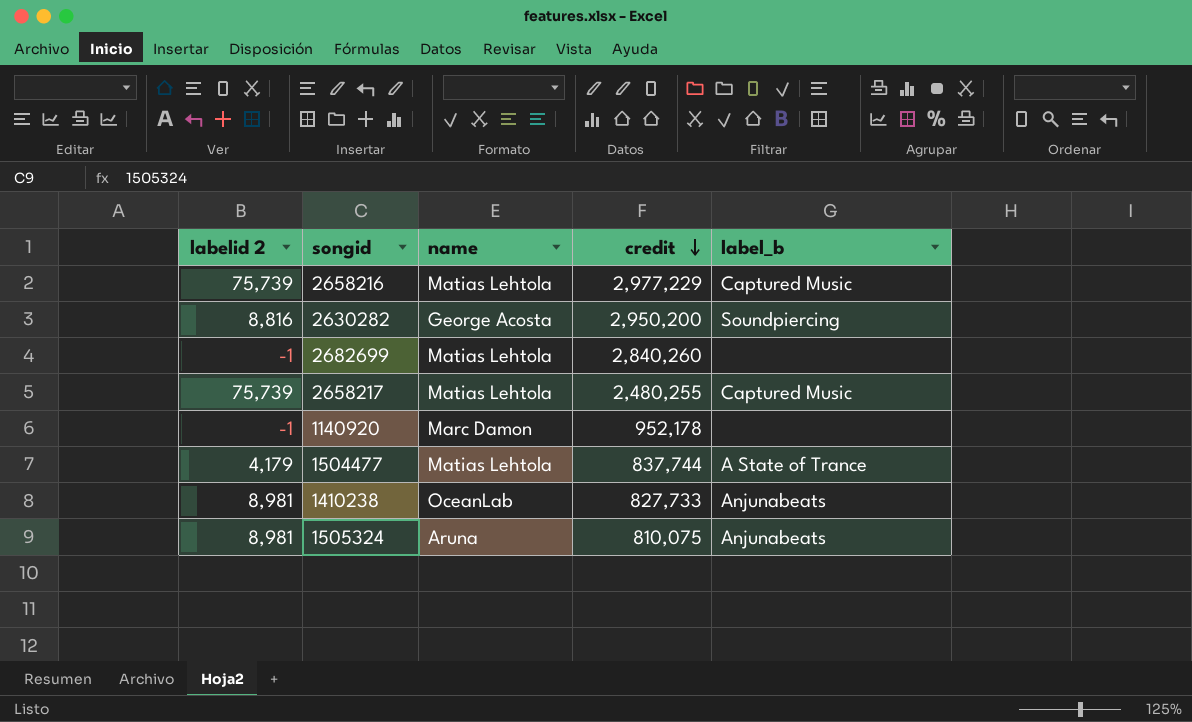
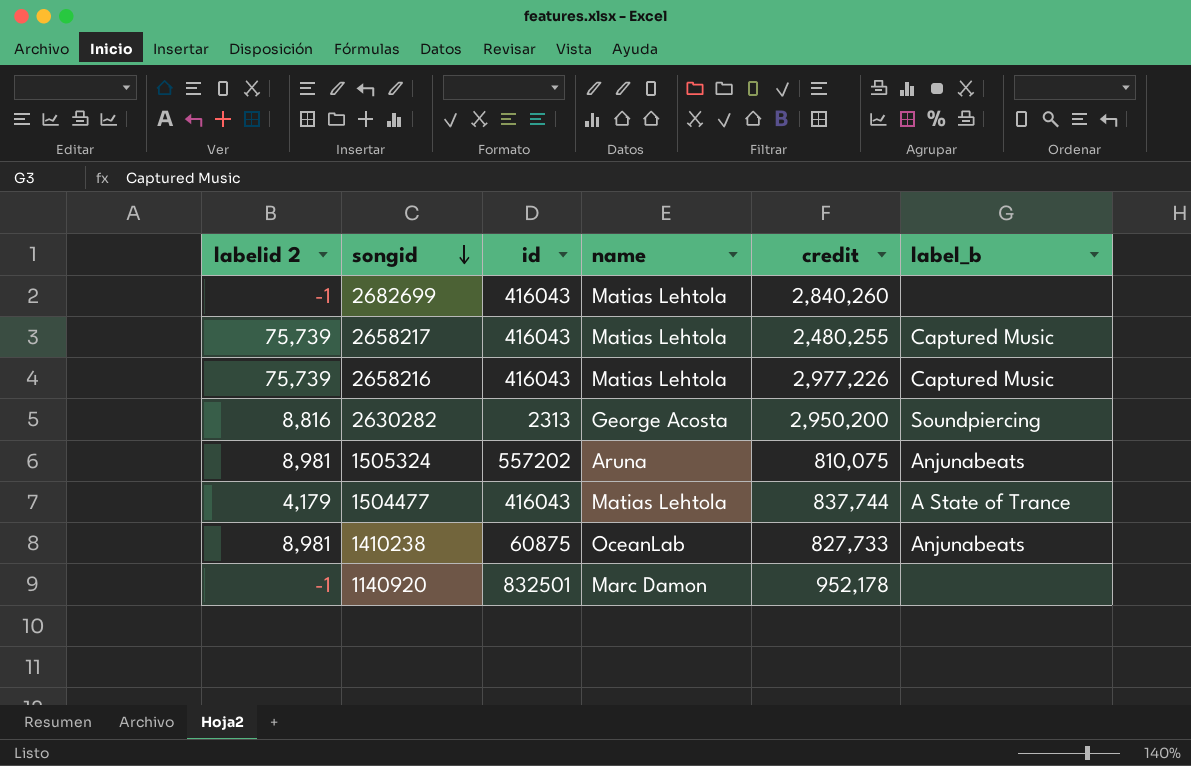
row order: credit descending -> songid descending
column id | position: none -> 3
2658216 | credit: 2,977,229 -> 2,977,226

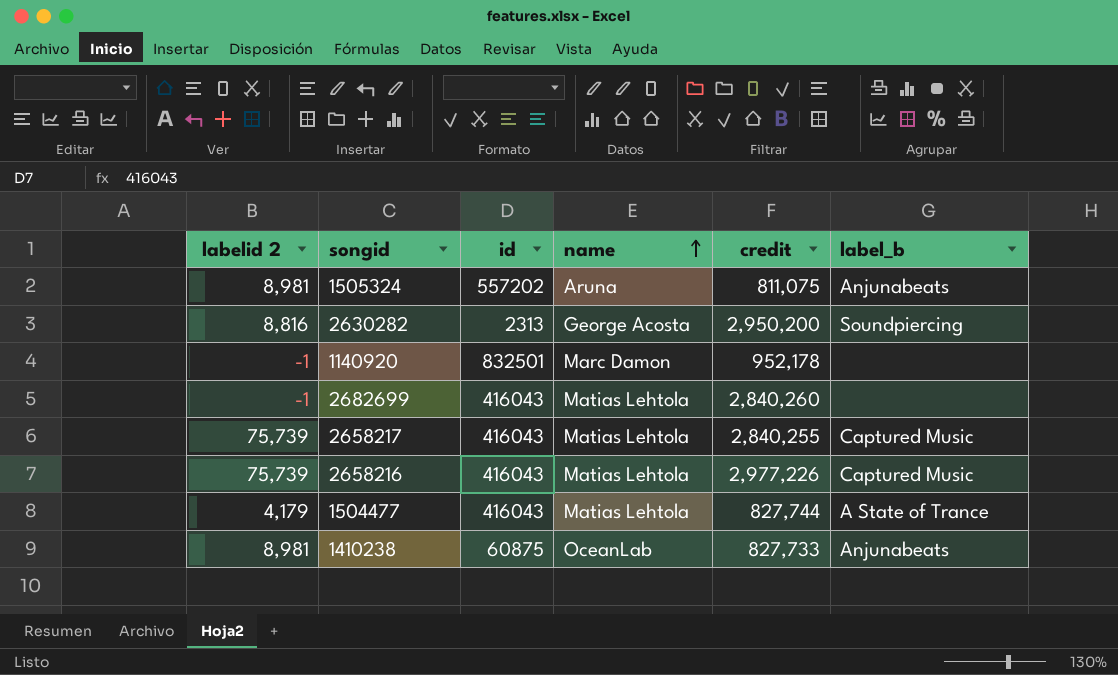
row order: songid descending -> name ascending
1505324 | credit: 810,075 -> 811,075
2658217 | credit: 2,480,255 -> 2,840,255
1504477 | credit: 837,744 -> 827,744

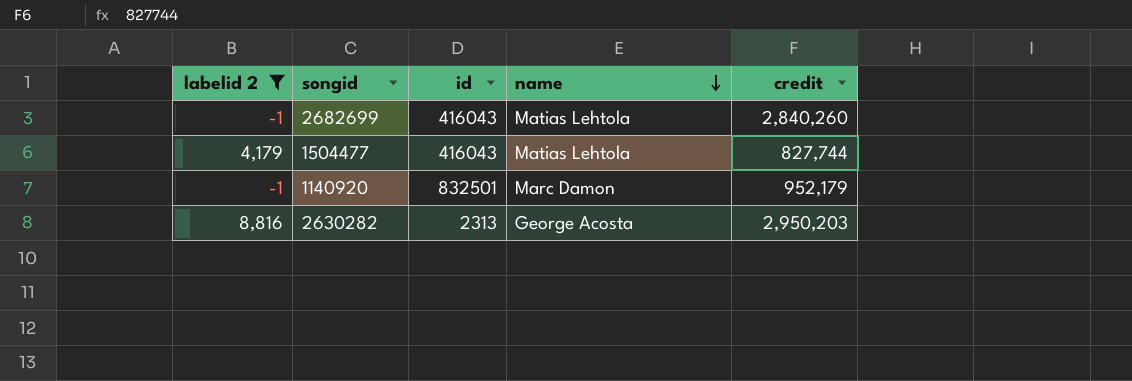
filter: none -> labelid 2 <= 8,816
row order: name ascending -> name descending
column label_b | position: 6 -> none
1140920 | credit: 952,178 -> 952,179
2630282 | credit: 2,950,200 -> 2,950,203

